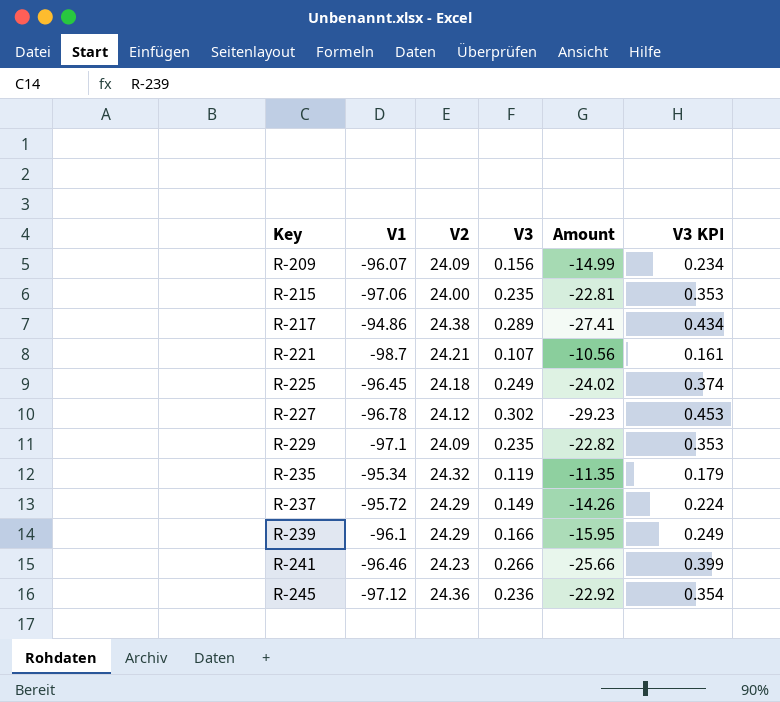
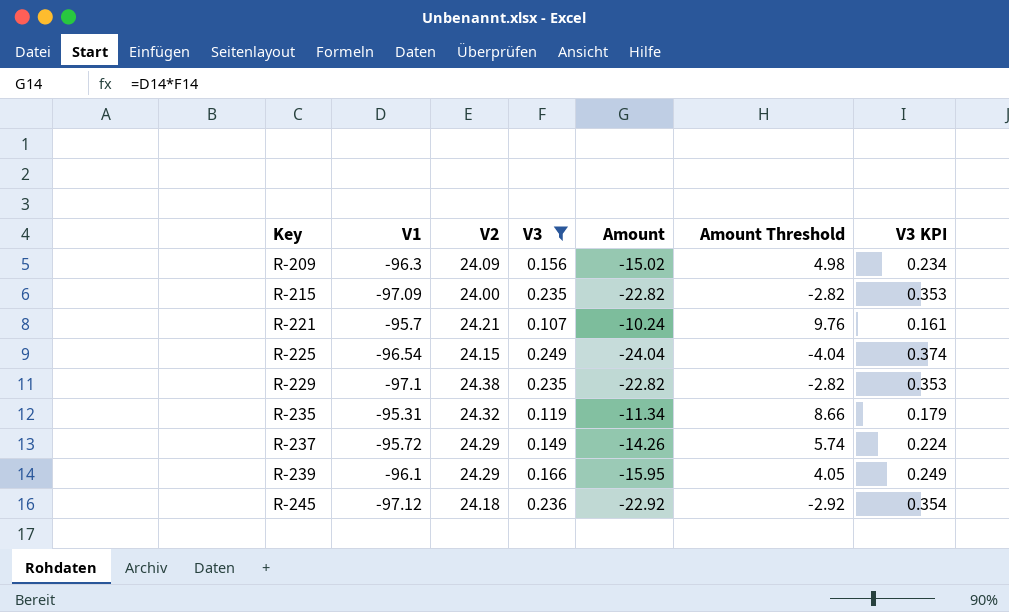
filter: none -> V3 <= 0.249
column Amount Threshold | formula: none -> [Amount] + 20
R-209 | V1: -96.07 -> -96.3
R-209 | Amount: -14.99 -> -15.02
R-215 | V1: -97.06 -> -97.09
R-215 | Amount: -22.81 -> -22.82
R-221 | V1: -98.7 -> -95.7
R-221 | Amount: -10.56 -> -10.24
R-225 | V1: -96.45 -> -96.54
R-225 | V2: 24.18 -> 24.15
R-225 | Amount: -24.02 -> -24.04
R-229 | V2: 24.09 -> 24.38
R-235 | V1: -95.34 -> -95.31
R-235 | Amount: -11.35 -> -11.34
R-245 | V2: 24.36 -> 24.18

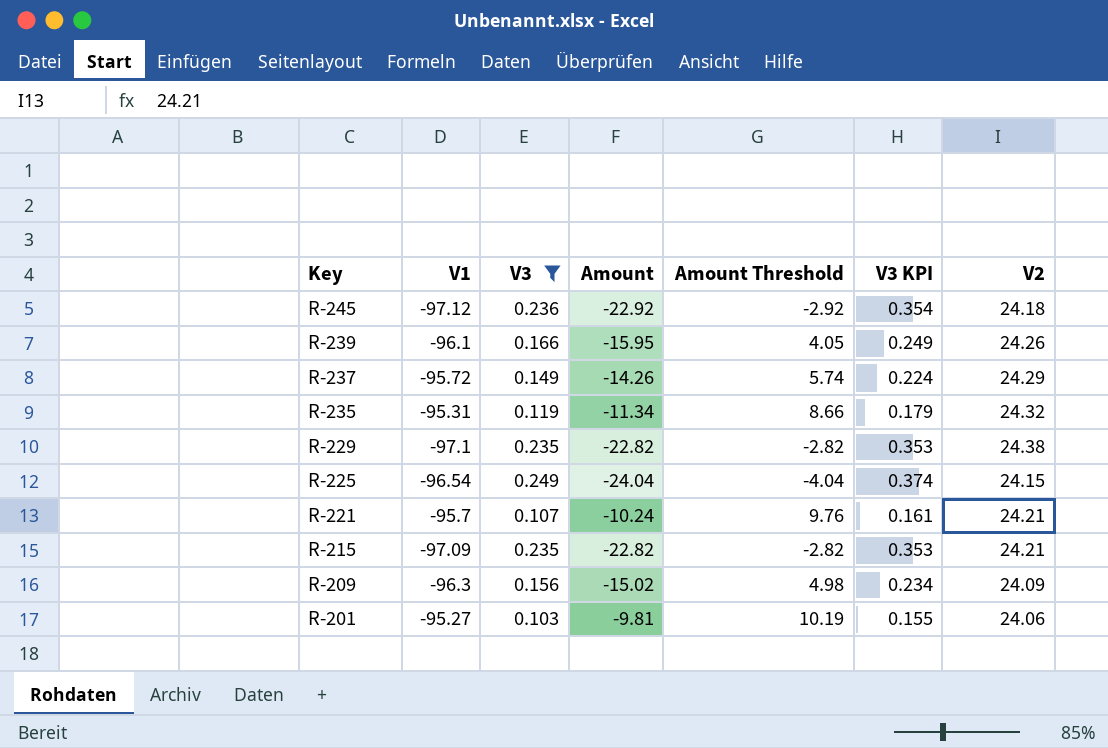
row order: Key ascending -> Key descending
column V2 | position: 3 -> 7
R-239 | V2: 24.29 -> 24.26
R-215 | V2: 24.00 -> 24.21
row R-201: none -> -95.27 | 0.103 | -9.81 | 10.19 | 0.155 | 24.06

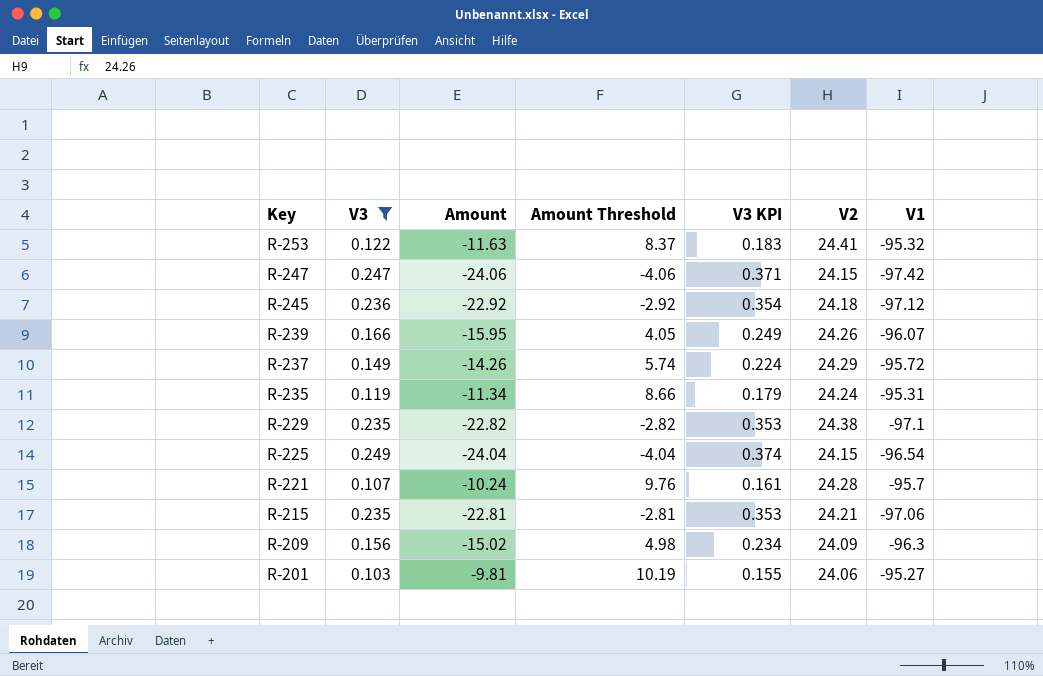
column V1 | position: 2 -> 7
row R-253: none -> 0.122 | -11.63 | 8.37 | 0.183 | 24.41 | -95.32
row R-247: none -> 0.247 | -24.06 | -4.06 | 0.371 | 24.15 | -97.42
R-239 | V1: -96.1 -> -96.07
R-235 | V2: 24.32 -> 24.24
R-221 | V2: 24.21 -> 24.28
R-215 | Amount: -22.82 -> -22.81
R-215 | Amount Threshold: -2.82 -> -2.81
R-215 | V1: -97.09 -> -97.06

